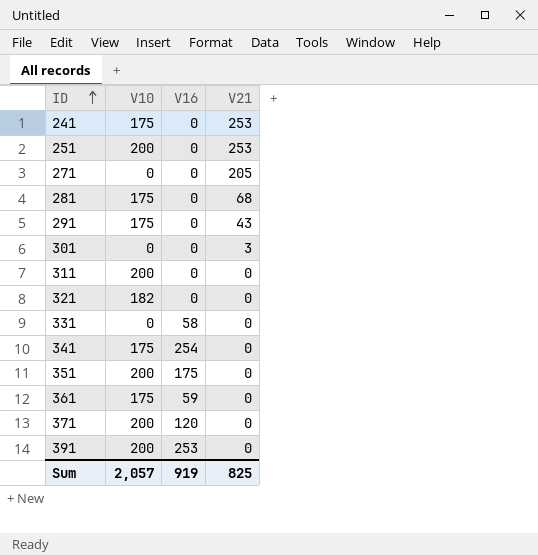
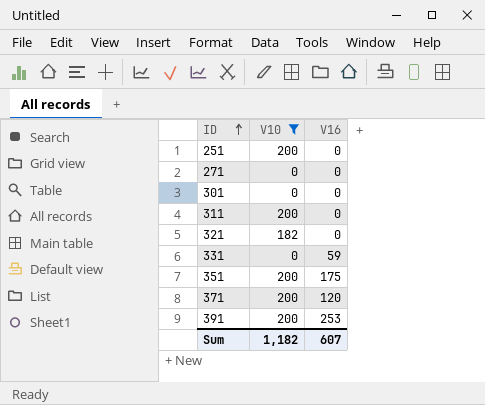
filter: none -> V10 != 175
column V21 | position: 4 -> none
331 | V16: 58 -> 59
Sum | V10: 2,057 -> 1,182
Sum | V16: 919 -> 607

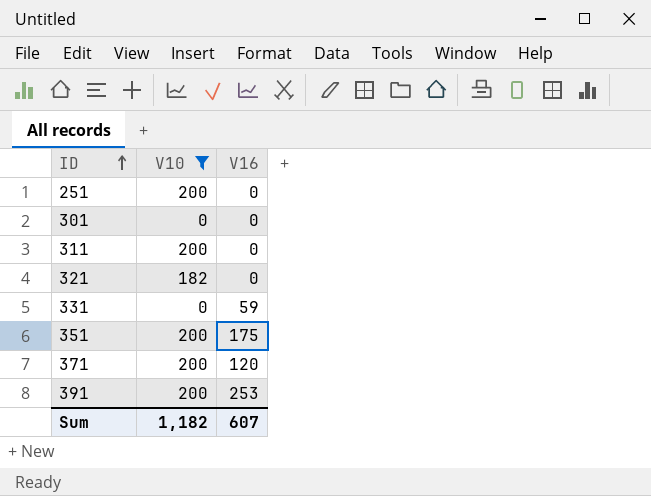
row 271: 0 | 0 -> none

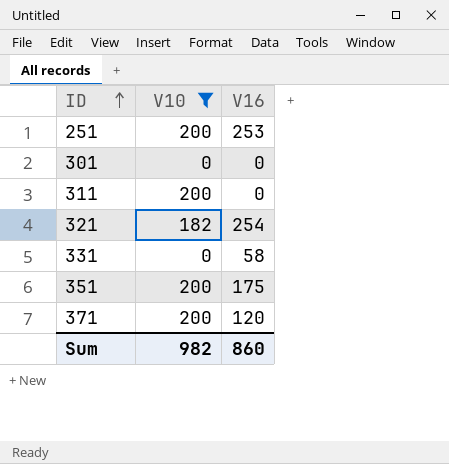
row 391: 200 | 253 -> none
251 | V16: 0 -> 253
321 | V16: 0 -> 254
331 | V16: 59 -> 58
Sum | V10: 1,182 -> 982
Sum | V16: 607 -> 860

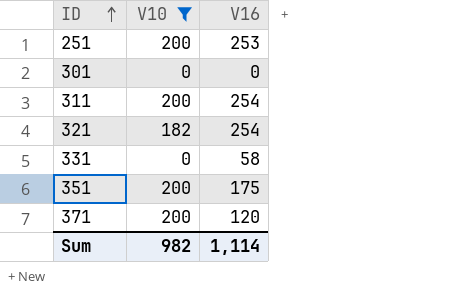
311 | V16: 0 -> 254
Sum | V16: 860 -> 1,114

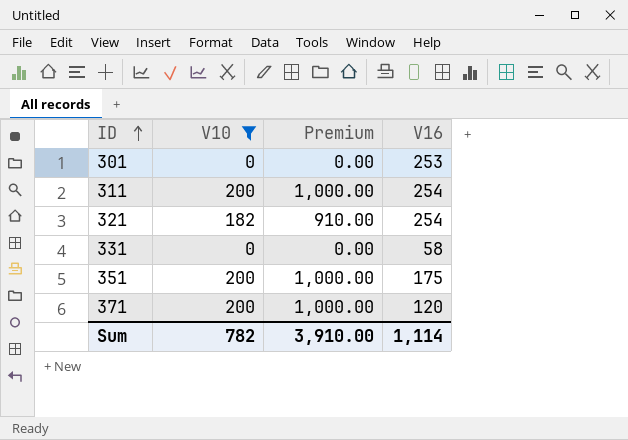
column Premium | formula: none -> [V10] * 5
row 251: 200 | 253 -> none
301 | V16: 0 -> 253
Sum | V10: 982 -> 782

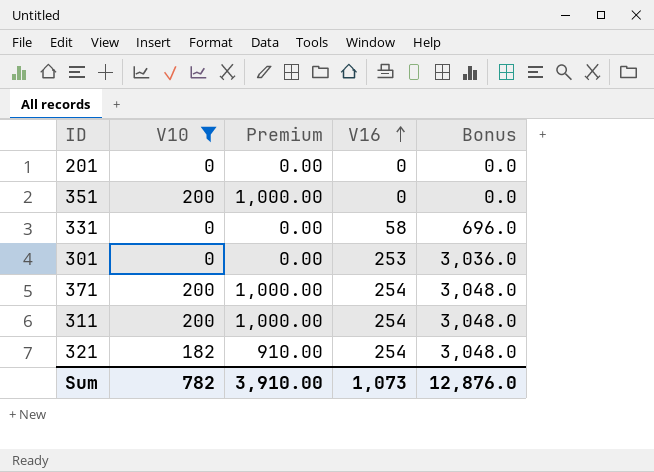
row order: ID ascending -> V16 ascending
column Bonus | formula: none -> [V16] * 12
row 201: none -> 0 | 0.00 | 0 | 0.0
351 | V16: 175 -> 0
371 | V16: 120 -> 254
Sum | V16: 1,114 -> 1,073

